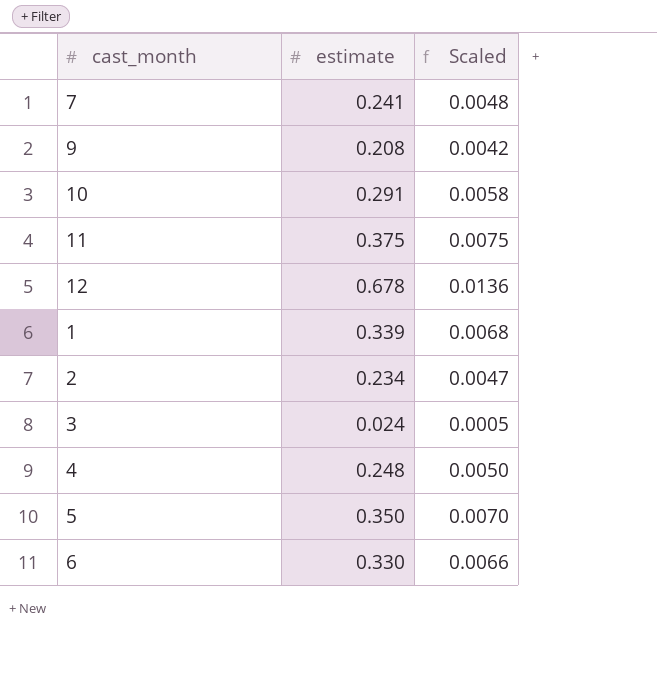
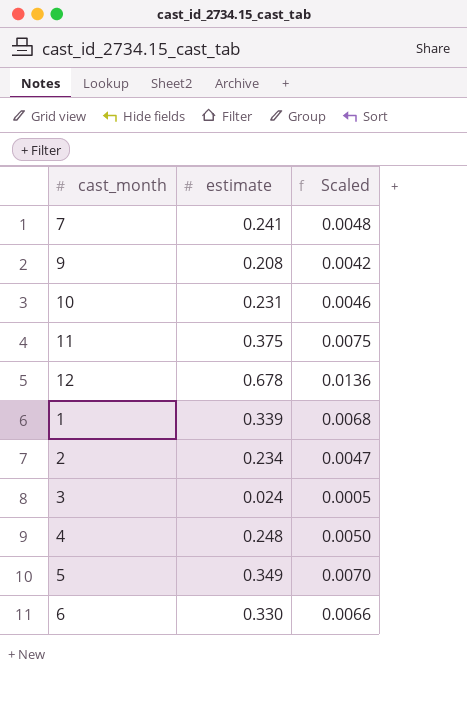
10 | estimate: 0.291 -> 0.231
10 | Scaled: 0.0058 -> 0.0046
5 | estimate: 0.350 -> 0.349

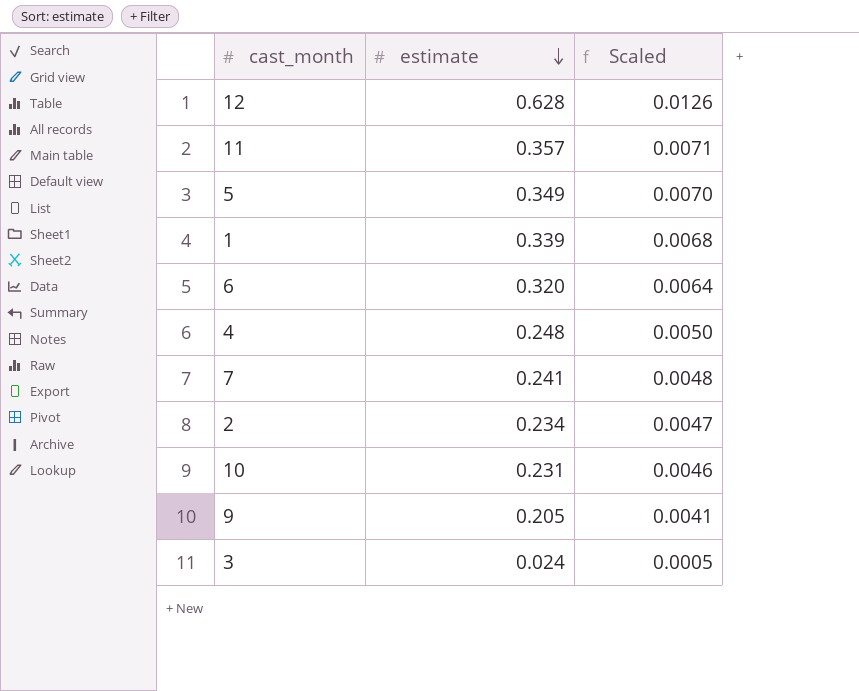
row order: none -> estimate descending
12 | estimate: 0.678 -> 0.628
12 | Scaled: 0.0136 -> 0.0126
11 | estimate: 0.375 -> 0.357
11 | Scaled: 0.0075 -> 0.0071
6 | estimate: 0.330 -> 0.320
6 | Scaled: 0.0066 -> 0.0064
9 | estimate: 0.208 -> 0.205
9 | Scaled: 0.0042 -> 0.0041

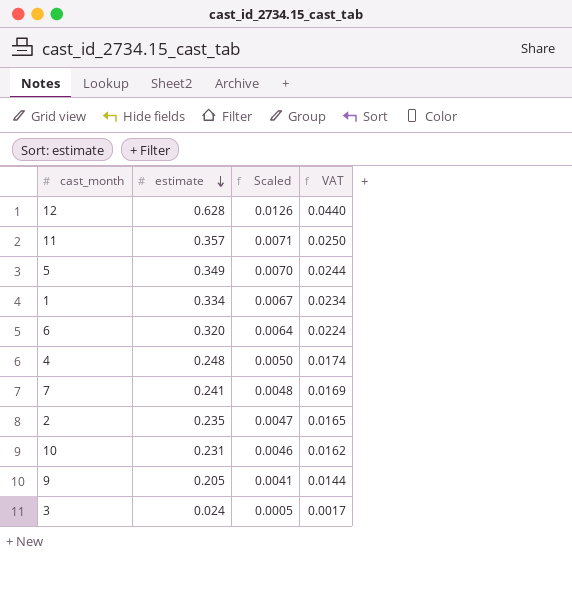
column VAT | formula: none -> [estimate] * 0.07
1 | estimate: 0.339 -> 0.334
1 | Scaled: 0.0068 -> 0.0067
2 | estimate: 0.234 -> 0.235

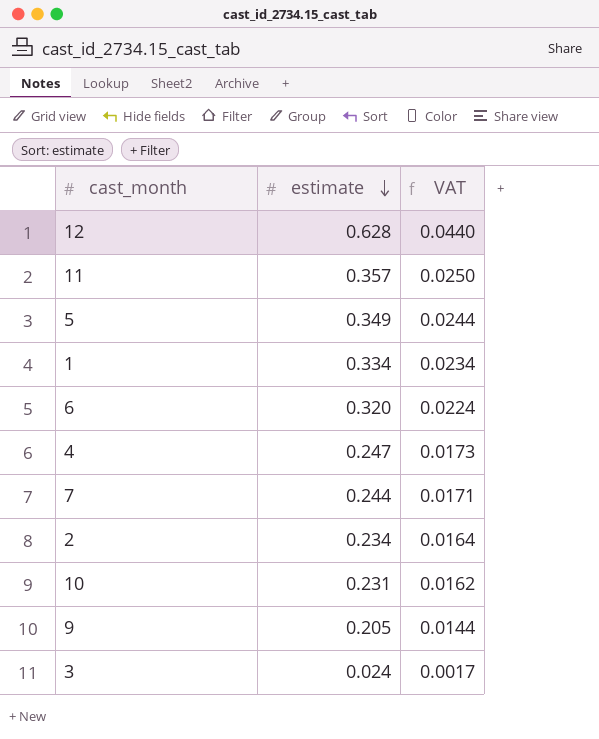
column Scaled | formula: [estimate] * 0.02 -> none
4 | estimate: 0.248 -> 0.247
4 | VAT: 0.0174 -> 0.0173
7 | estimate: 0.241 -> 0.244
7 | VAT: 0.0169 -> 0.0171
2 | estimate: 0.235 -> 0.234
2 | VAT: 0.0165 -> 0.0164

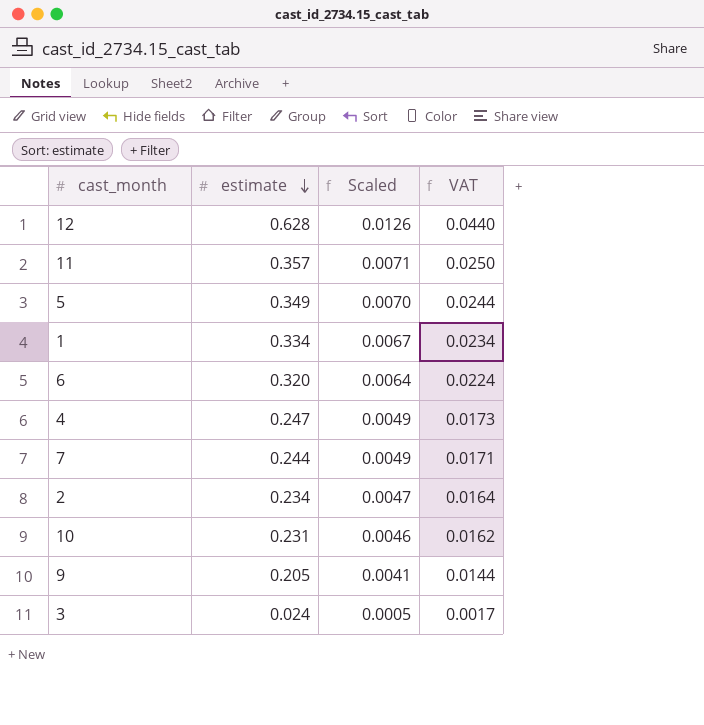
column Scaled | formula: none -> [estimate] * 0.02

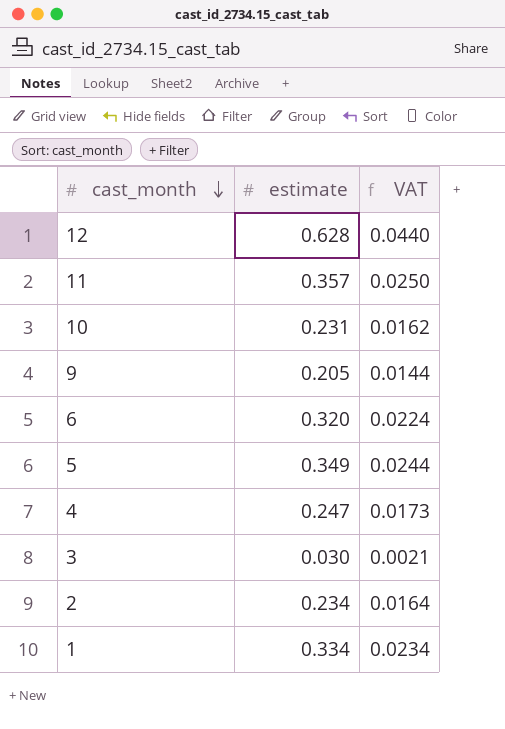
row order: estimate descending -> cast_month descending
column Scaled | formula: [estimate] * 0.02 -> none
row 7: 0.244 | 0.0049 | 0.0171 -> none
3 | estimate: 0.024 -> 0.030
3 | VAT: 0.0017 -> 0.0021

